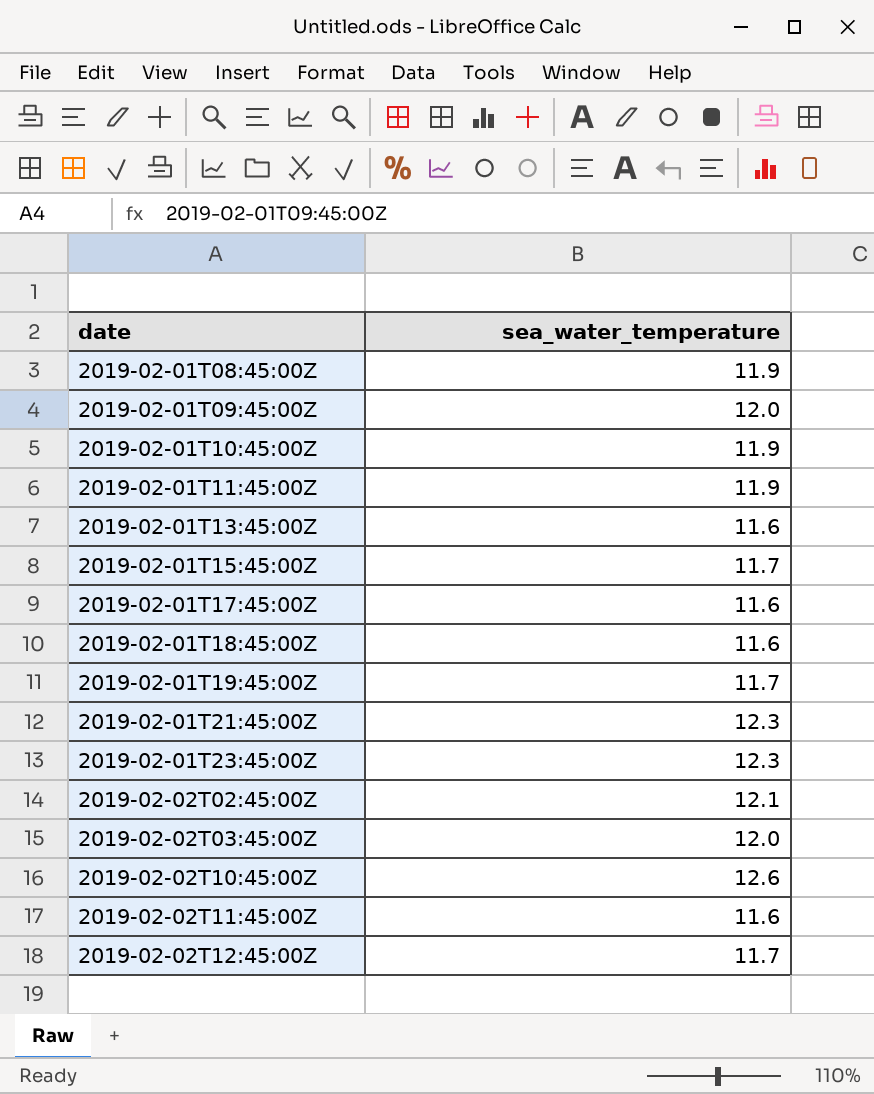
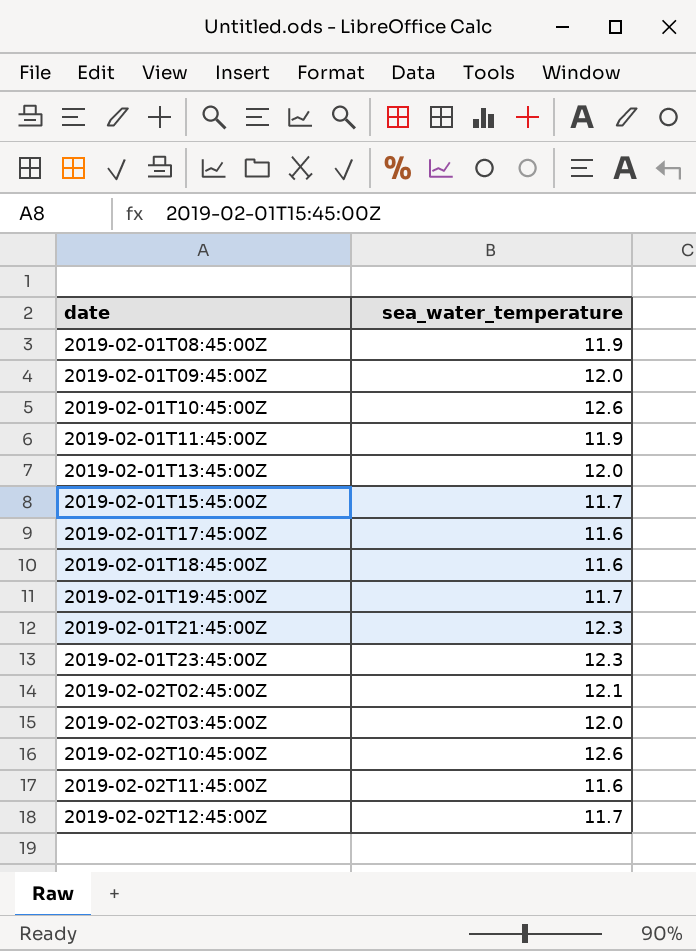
2019-02-01T10:45:00Z | sea_water_temperature: 11.9 -> 12.6
2019-02-01T13:45:00Z | sea_water_temperature: 11.6 -> 12.0

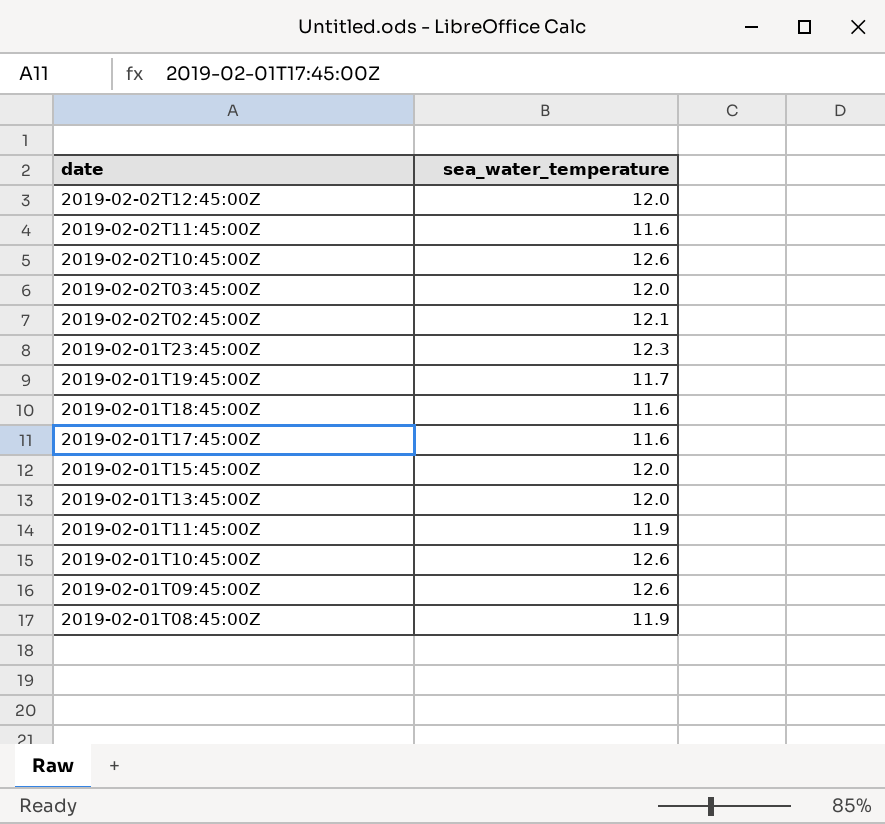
row order: date ascending -> date descending
row 2019-02-01T21:45:00Z: 12.3 -> none
2019-02-02T12:45:00Z | sea_water_temperature: 11.7 -> 12.0
2019-02-01T15:45:00Z | sea_water_temperature: 11.7 -> 12.0
2019-02-01T09:45:00Z | sea_water_temperature: 12.0 -> 12.6

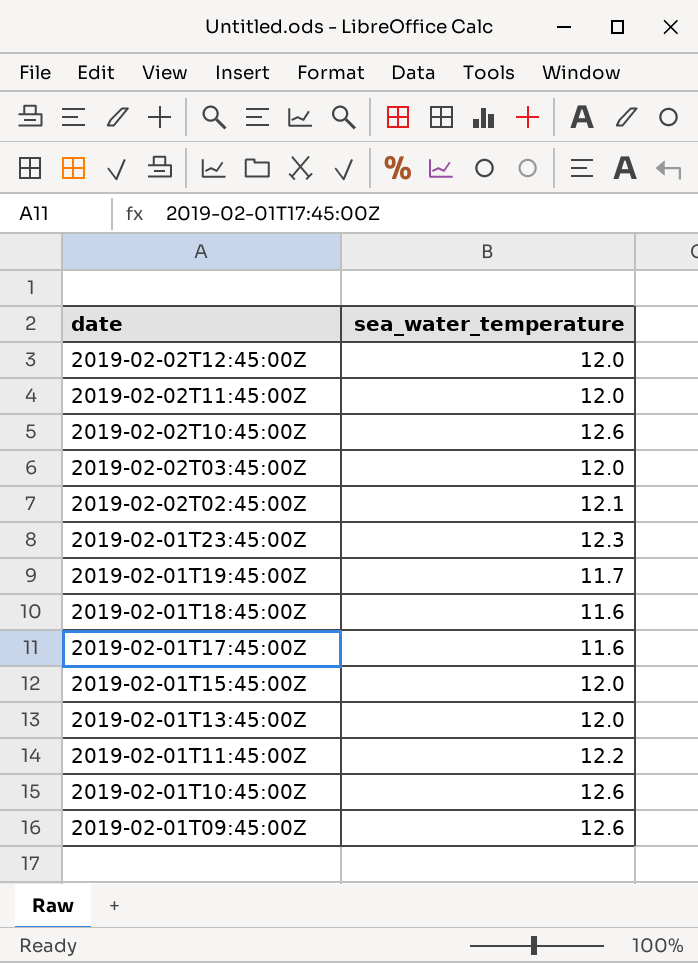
row 2019-02-01T08:45:00Z: 11.9 -> none
2019-02-02T11:45:00Z | sea_water_temperature: 11.6 -> 12.0
2019-02-01T11:45:00Z | sea_water_temperature: 11.9 -> 12.2

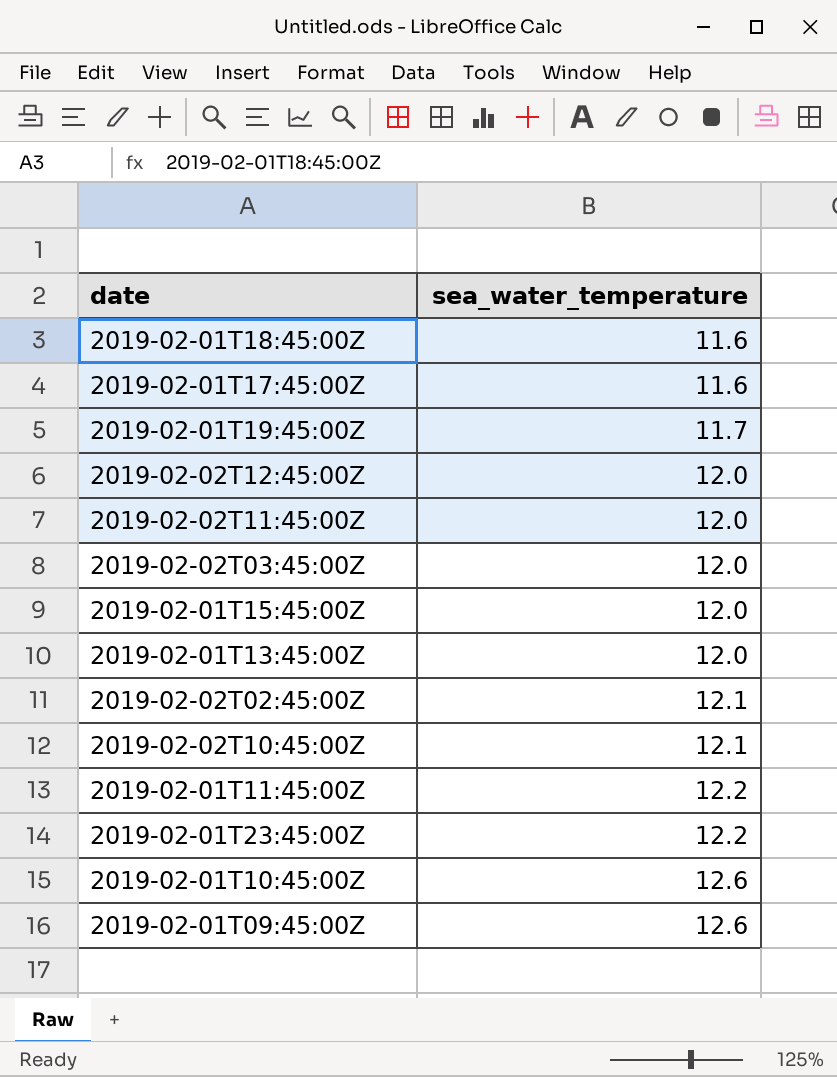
row order: date descending -> sea_water_temperature ascending
2019-02-02T10:45:00Z | sea_water_temperature: 12.6 -> 12.1
2019-02-01T23:45:00Z | sea_water_temperature: 12.3 -> 12.2

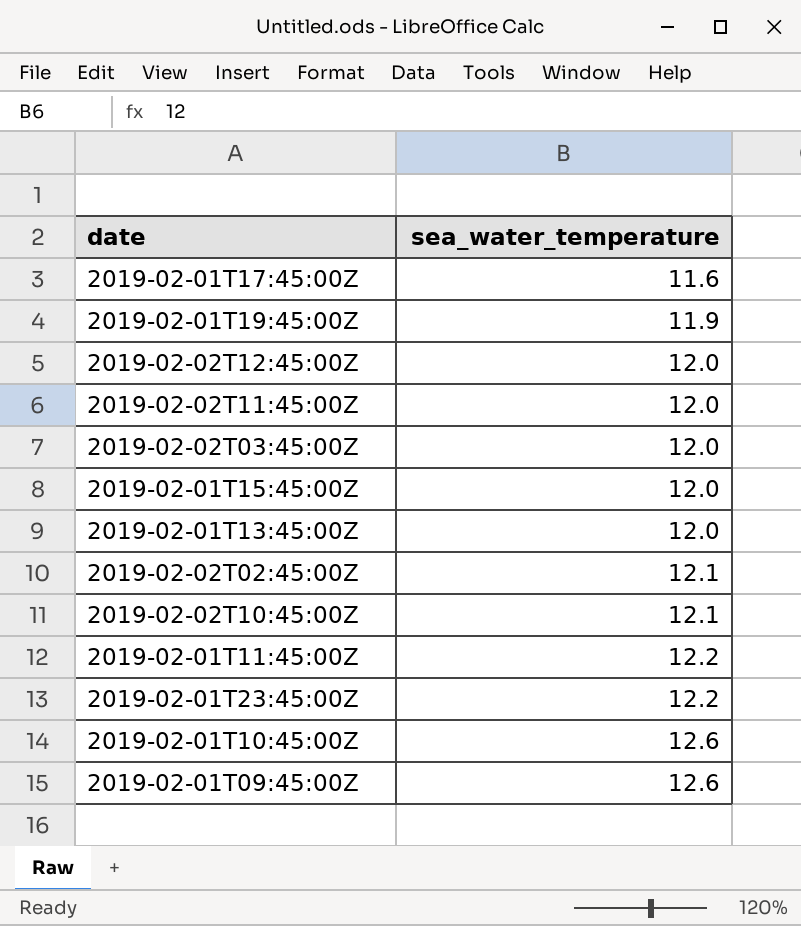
row 2019-02-01T18:45:00Z: 11.6 -> none
2019-02-01T19:45:00Z | sea_water_temperature: 11.7 -> 11.9

